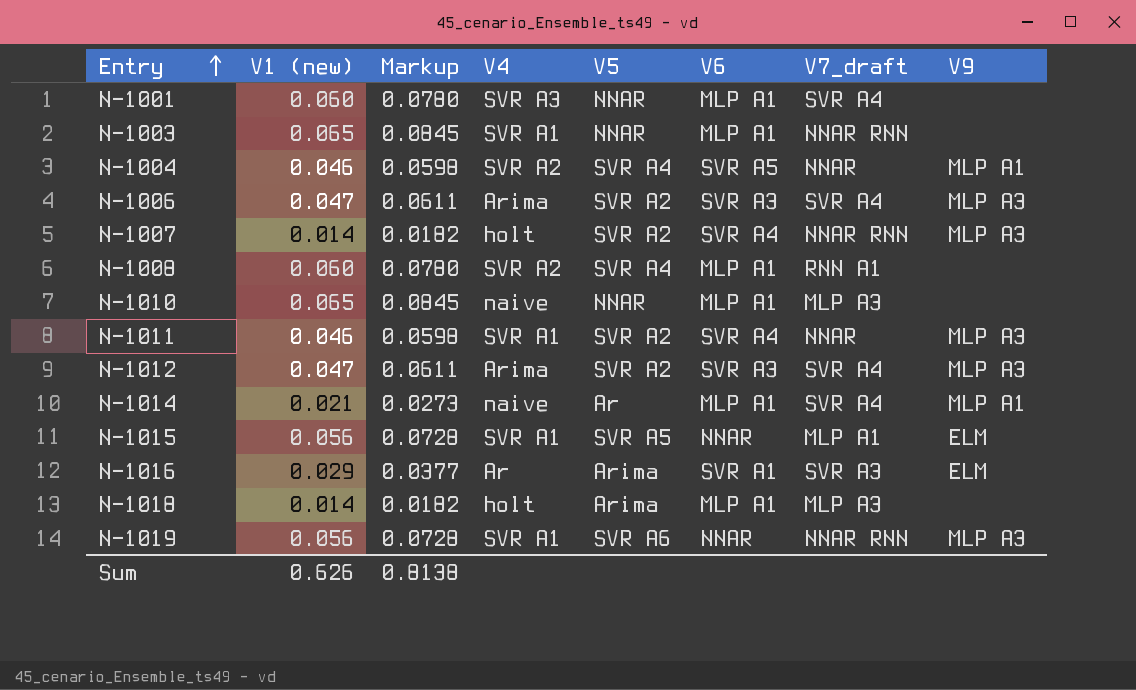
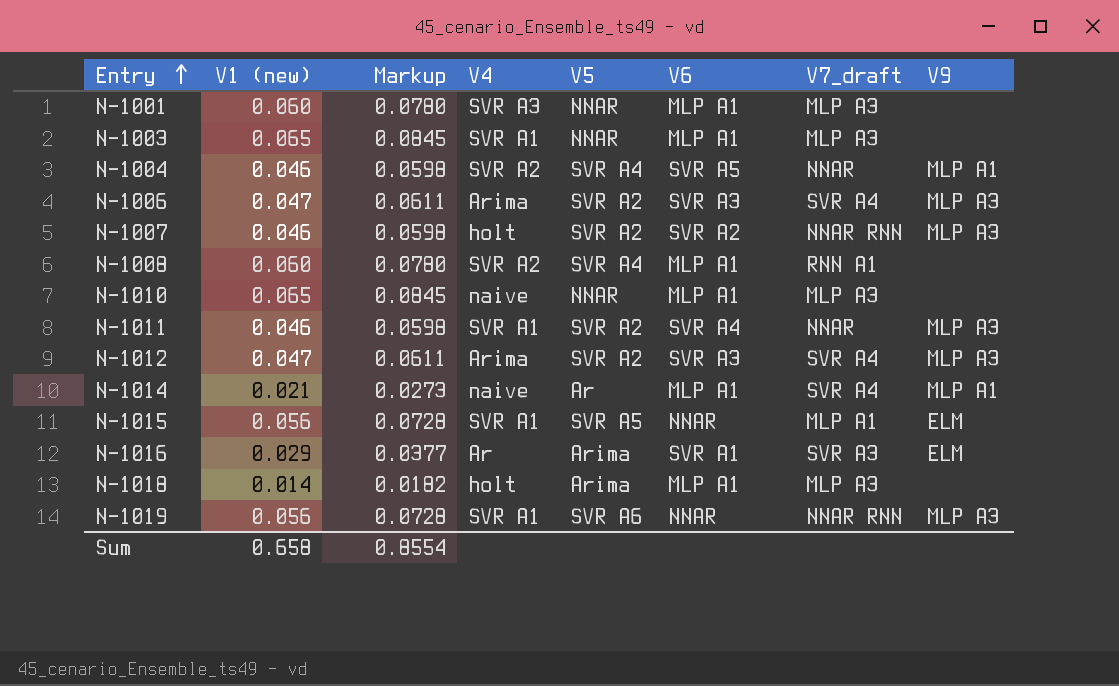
N-1001 | V7_draft: SVR A4 -> MLP A3
N-1003 | V7_draft: NNAR RNN -> MLP A3
N-1007 | V1 (new): 0.014 -> 0.046
N-1007 | Markup: 0.0182 -> 0.0598
N-1007 | V6: SVR A4 -> SVR A2
Sum | V1 (new): 0.626 -> 0.658
Sum | Markup: 0.8138 -> 0.8554

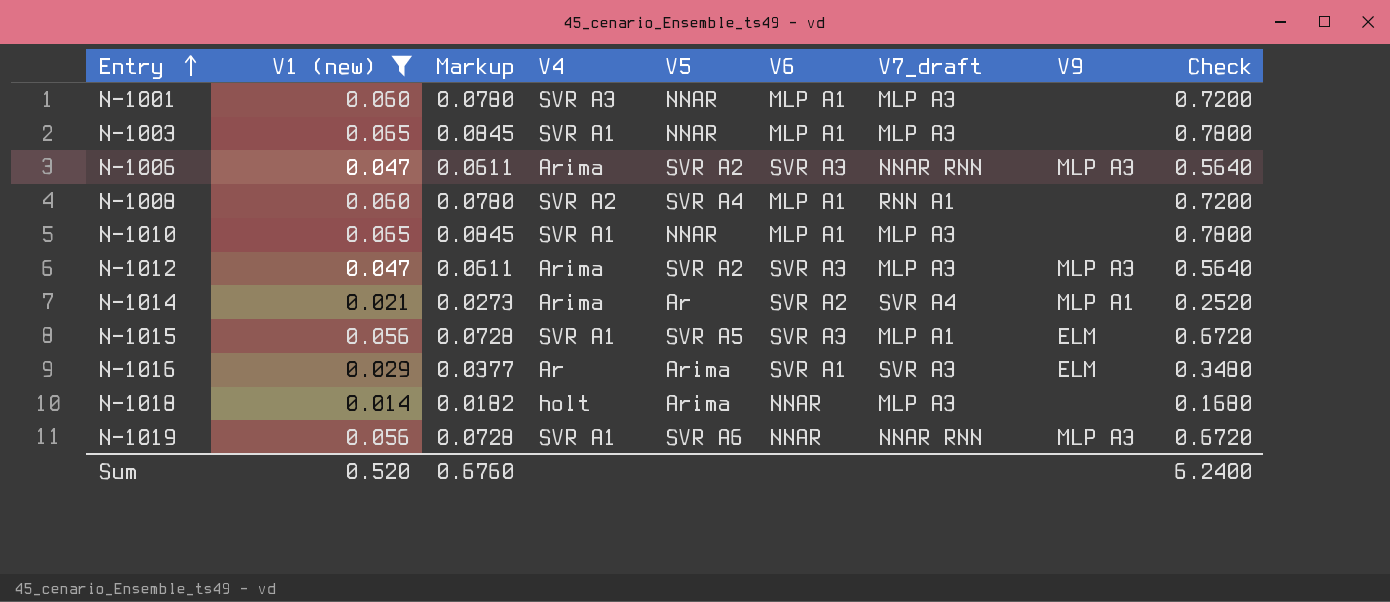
filter: none -> V1 (new) != 0.046
column Check | formula: none -> [V1 (new)] * 12
N-1006 | V7_draft: SVR A4 -> NNAR RNN
N-1010 | V4: naive -> SVR A1
N-1012 | V7_draft: SVR A4 -> MLP A3
N-1014 | V4: naive -> Arima
N-1014 | V6: MLP A1 -> SVR A2
N-1015 | V6: NNAR -> SVR A3
N-1018 | V6: MLP A1 -> NNAR
Sum | V1 (new): 0.658 -> 0.520
Sum | Markup: 0.8554 -> 0.6760

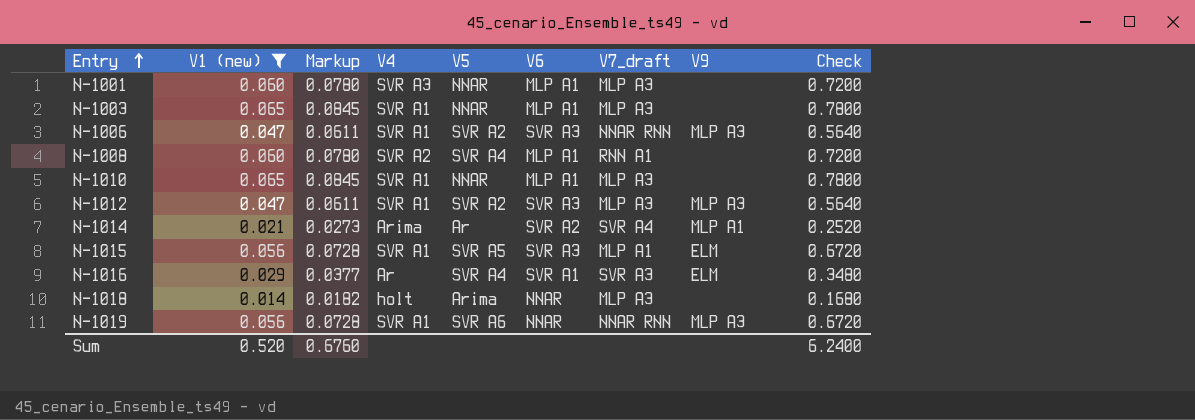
N-1006 | V4: Arima -> SVR A1
N-1012 | V4: Arima -> SVR A1
N-1016 | V5: Arima -> SVR A4

